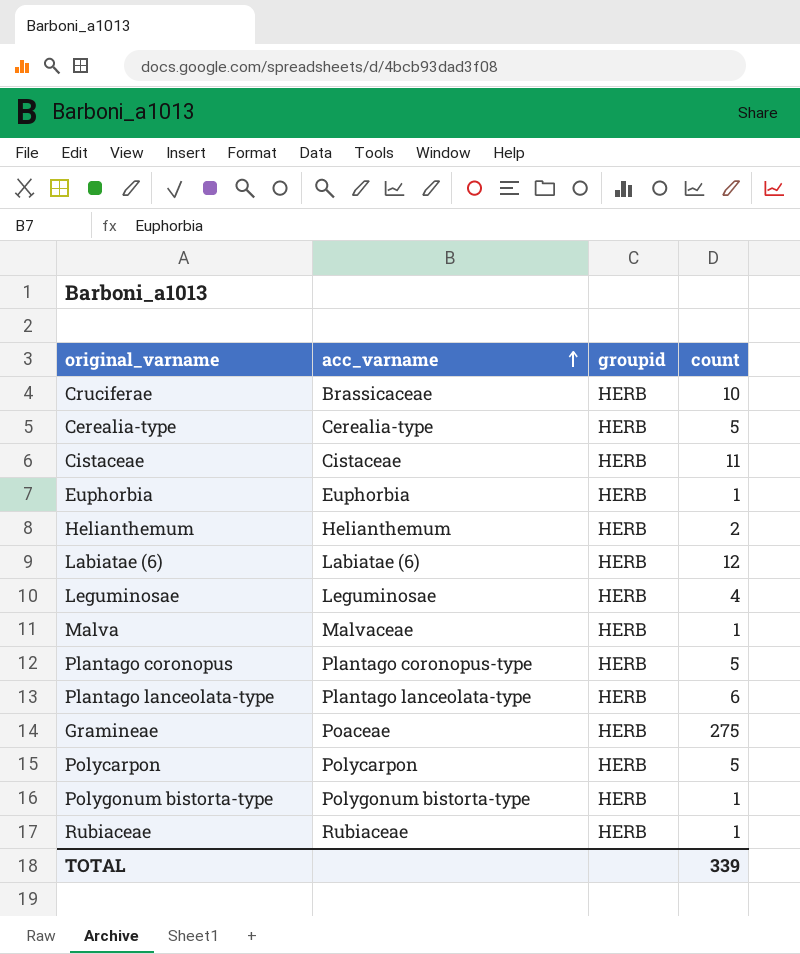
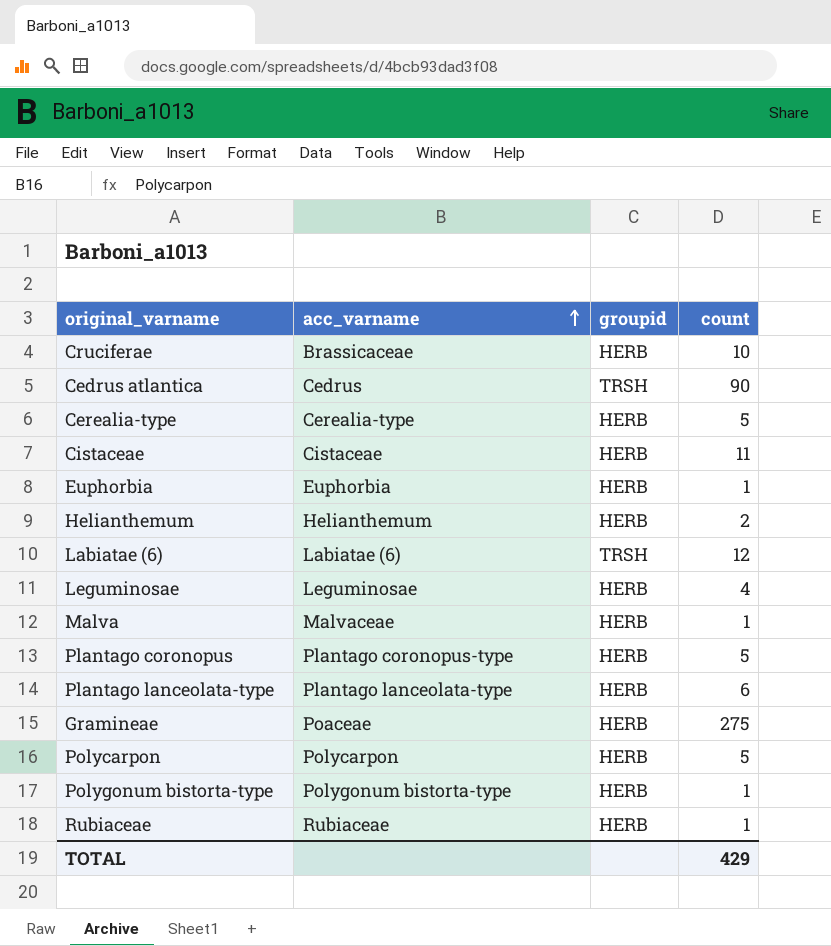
row Cedrus atlantica: none -> Cedrus | TRSH | 90
Labiatae (6) | groupid: HERB -> TRSH
TOTAL | count: 339 -> 429

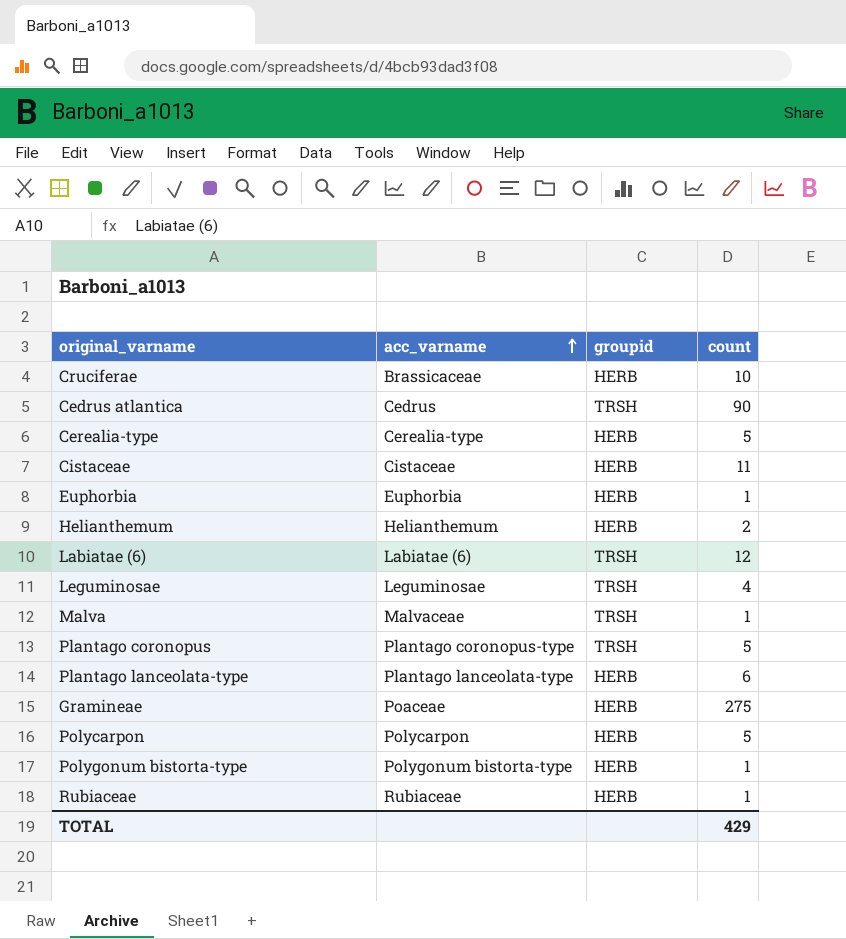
Leguminosae | groupid: HERB -> TRSH
Malva | groupid: HERB -> TRSH
Plantago coronopus | groupid: HERB -> TRSH

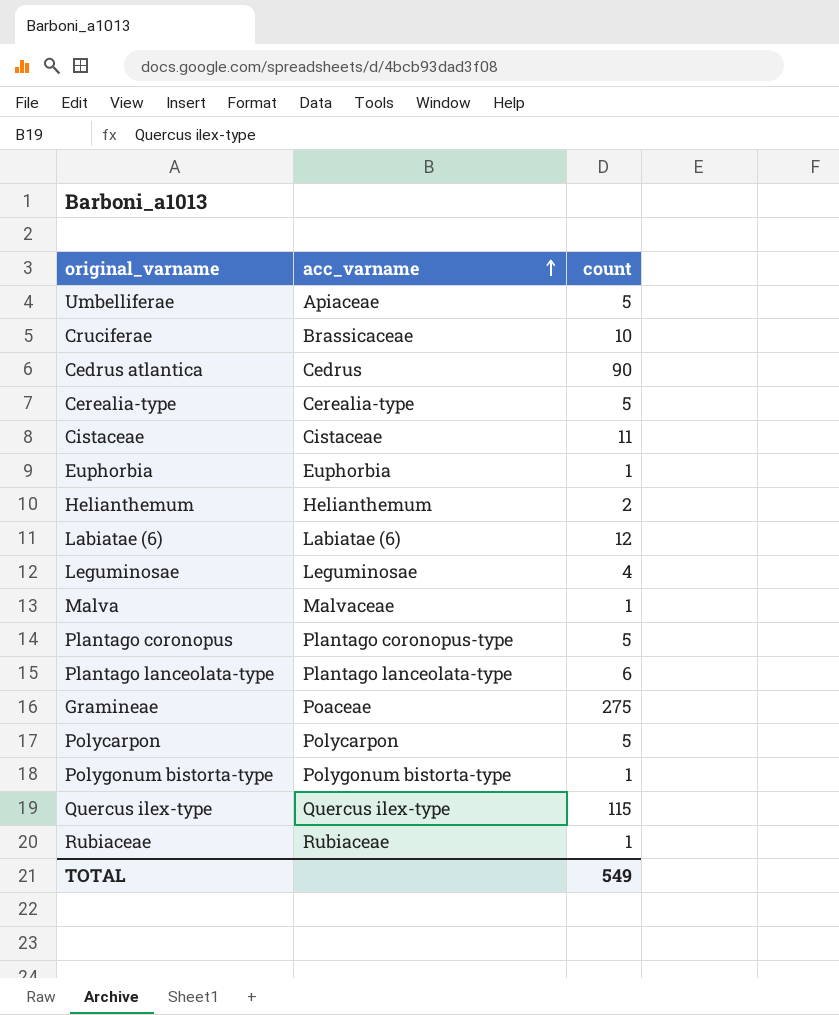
column groupid | position: 3 -> none
row Umbelliferae: none -> Apiaceae | 5
row Quercus ilex-type: none -> Quercus ilex-type | 115
TOTAL | count: 429 -> 549

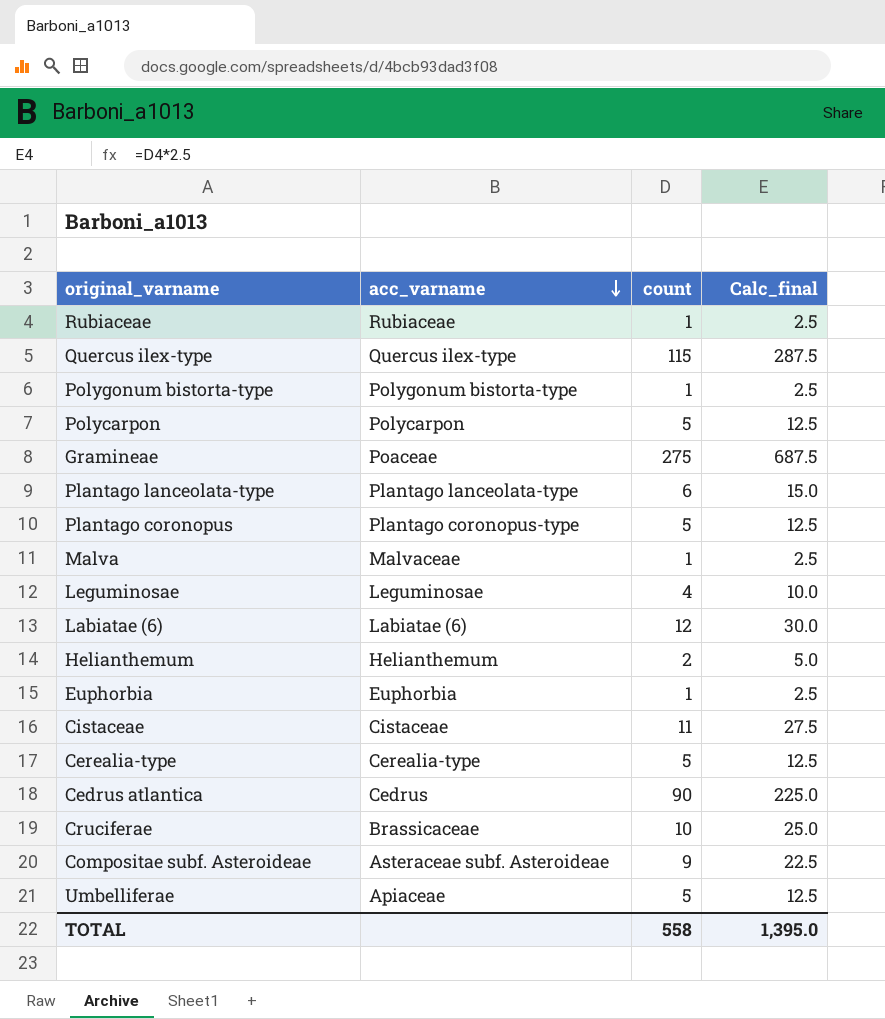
row order: acc_varname ascending -> acc_varname descending
column Calc_final | formula: none -> [count] * 2.5
row Compositae subf. Asteroideae: none -> Asteraceae subf. Asteroideae | 9 | 22.5
TOTAL | count: 549 -> 558

